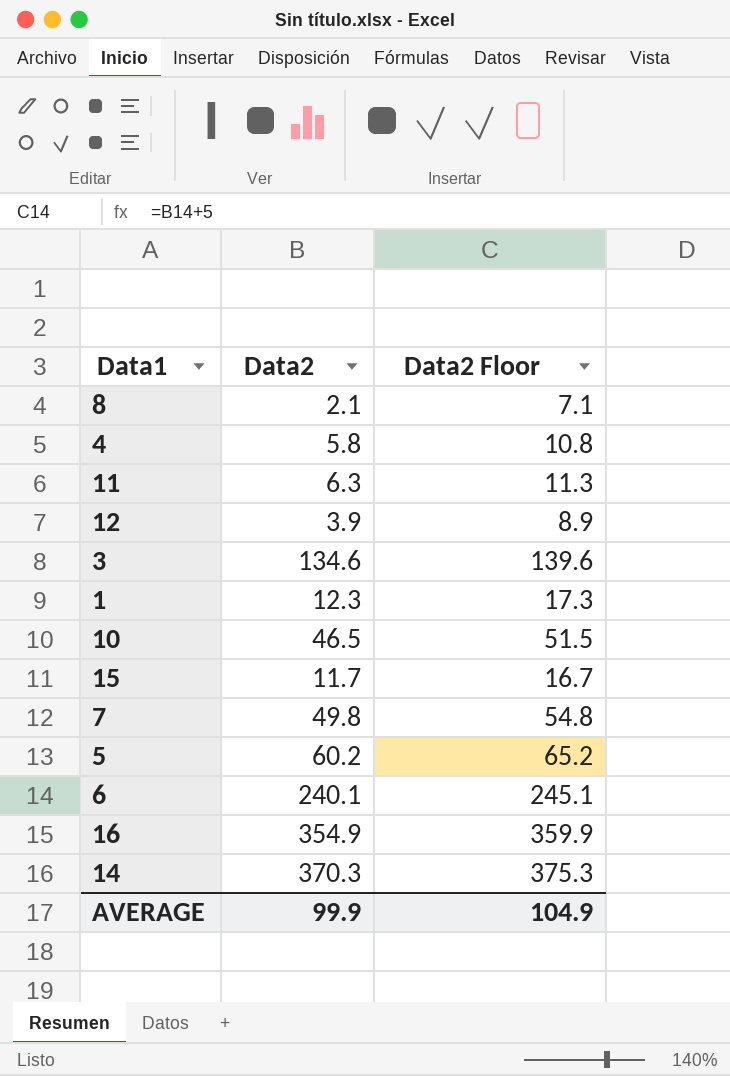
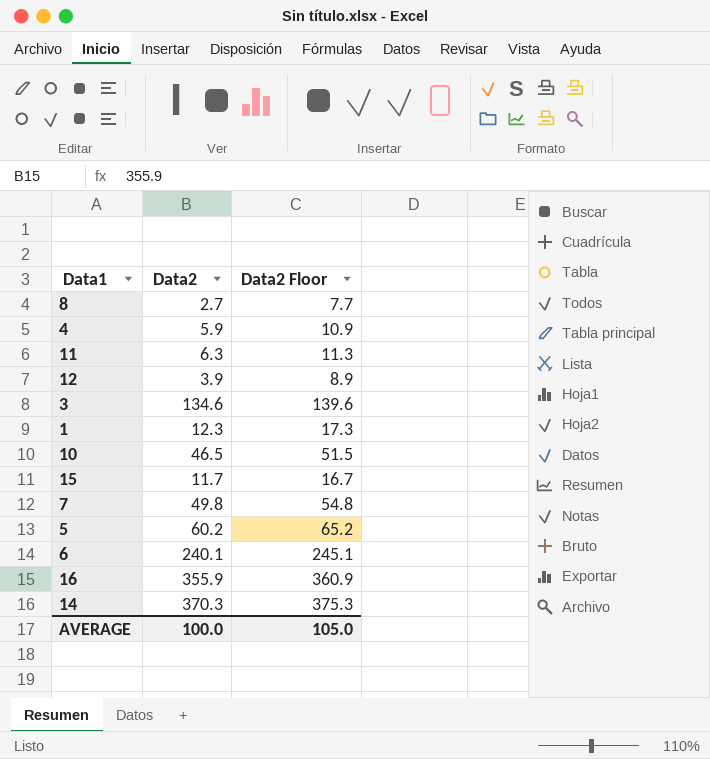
8 | Data2: 2.1 -> 2.7
8 | Data2 Floor: 7.1 -> 7.7
4 | Data2: 5.8 -> 5.9
4 | Data2 Floor: 10.8 -> 10.9
16 | Data2: 354.9 -> 355.9
16 | Data2 Floor: 359.9 -> 360.9
AVERAGE | Data2: 99.9 -> 100.0
AVERAGE | Data2 Floor: 104.9 -> 105.0

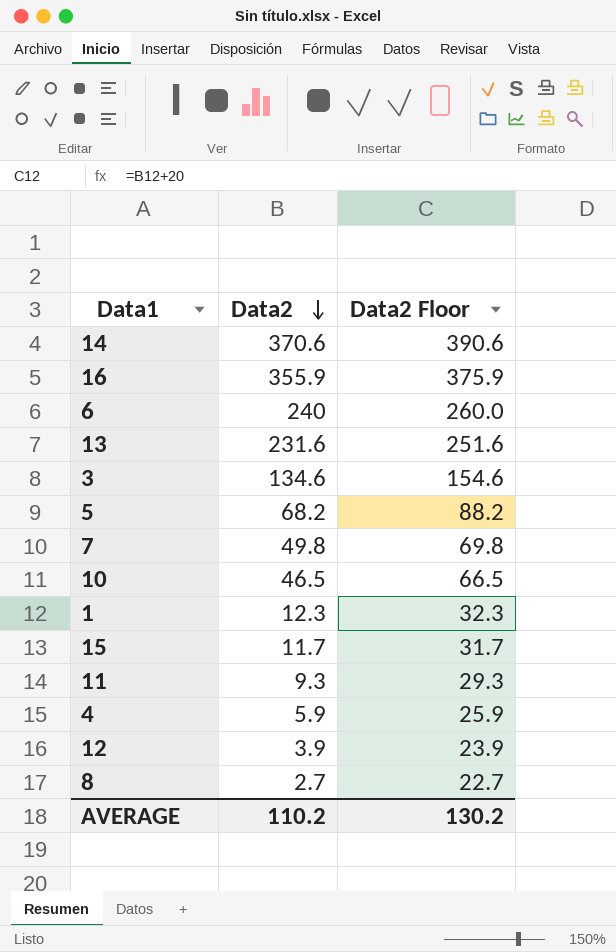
row order: none -> Data2 descending
column Data2 Floor | formula: [Data2] + 5 -> [Data2] + 20
14 | Data2: 370.3 -> 370.6
6 | Data2: 240.1 -> 240
row 13: none -> 231.6 | 251.6
5 | Data2: 60.2 -> 68.2
11 | Data2: 6.3 -> 9.3
AVERAGE | Data2: 100.0 -> 110.2
AVERAGE | Data2 Floor: 105.0 -> 130.2

